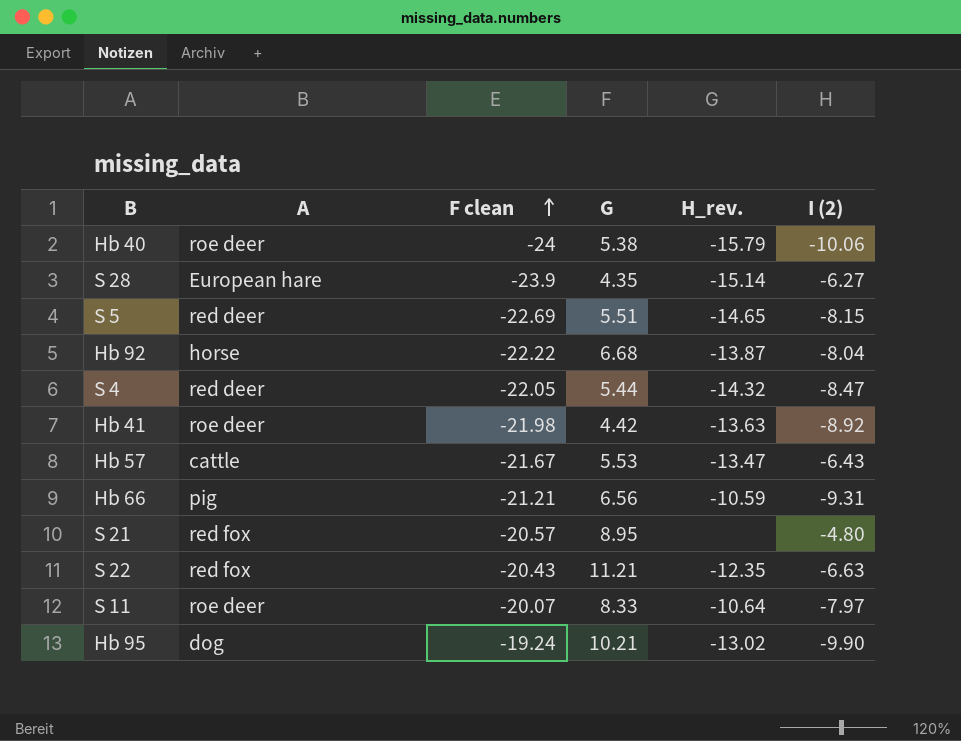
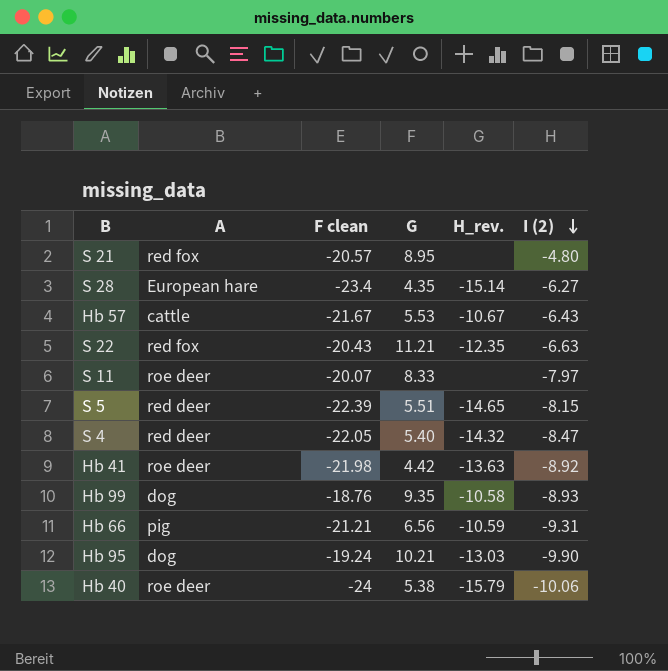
row order: F clean ascending -> I (2) descending
row Hb 92: horse | -22.22 | 6.68 | -13.87 | -8.04 -> none
S 28 | F clean: -23.9 -> -23.4
Hb 57 | H_rev.: -13.47 -> -10.67
S 11 | H_rev.: -10.64 -> none
S 5 | F clean: -22.69 -> -22.39
S 4 | G: 5.44 -> 5.40
row Hb 99: none -> dog | -18.76 | 9.35 | -10.58 | -8.93
Hb 95 | H_rev.: -13.02 -> -13.03

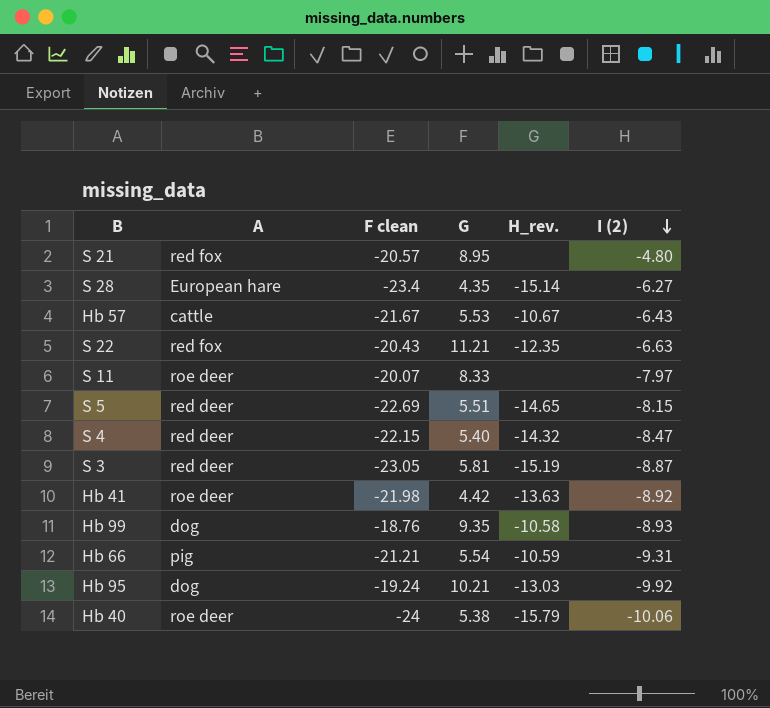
S 5 | F clean: -22.39 -> -22.69
S 4 | F clean: -22.05 -> -22.15
row S 3: none -> red deer | -23.05 | 5.81 | -15.19 | -8.87
Hb 66 | G: 6.56 -> 5.54
Hb 95 | I (2): -9.90 -> -9.92

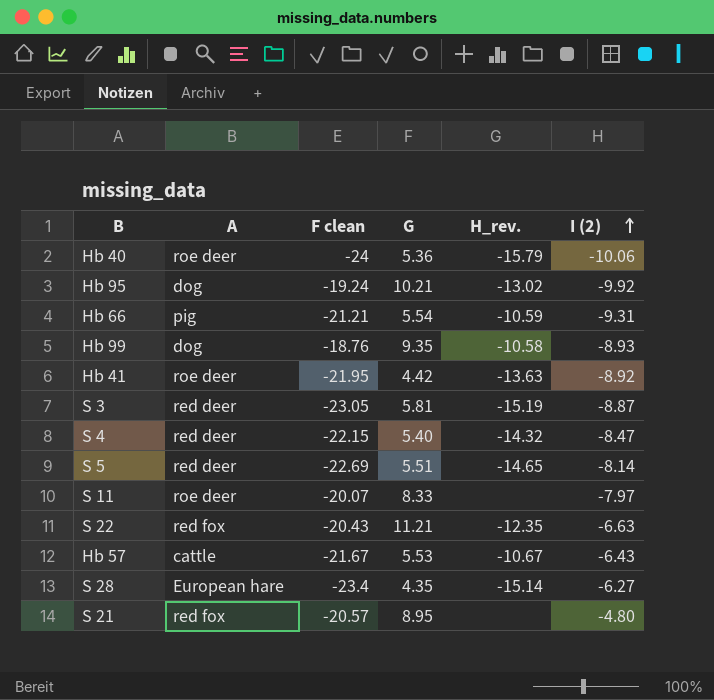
row order: I (2) descending -> I (2) ascending
Hb 40 | G: 5.38 -> 5.36
Hb 95 | H_rev.: -13.03 -> -13.02
Hb 41 | F clean: -21.98 -> -21.95
S 5 | I (2): -8.15 -> -8.14

